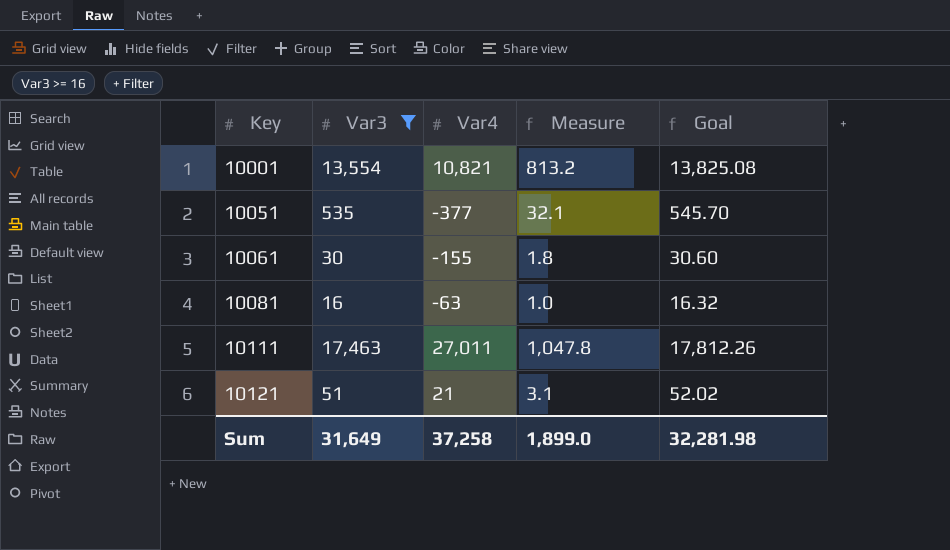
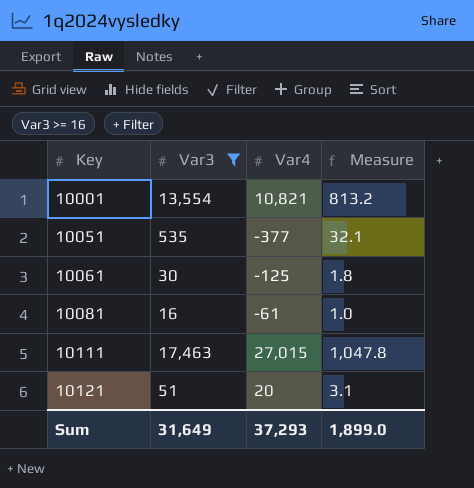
column Goal | formula: [Var3] * 1.02 -> none
10061 | Var4: -155 -> -125
10081 | Var4: -63 -> -61
10111 | Var4: 27,011 -> 27,015
10121 | Var4: 21 -> 20
Sum | Var4: 37,258 -> 37,293

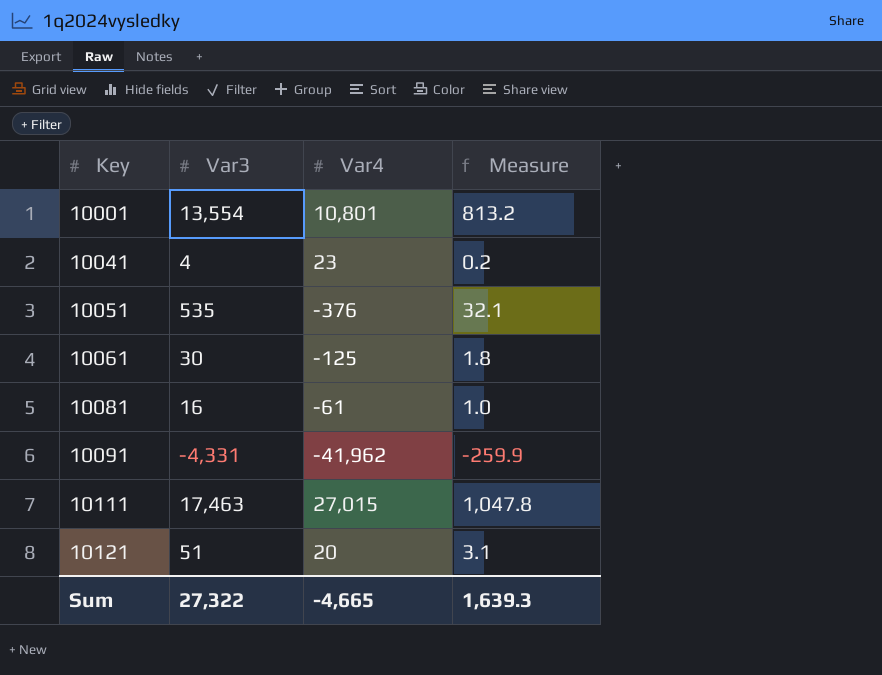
filter: Var3 >= 16 -> none
10001 | Var4: 10,821 -> 10,801
10051 | Var4: -377 -> -376
Sum | Var3: 31,649 -> 27,322
Sum | Var4: 37,293 -> -4,665
Sum | Measure: 1,899.0 -> 1,639.3

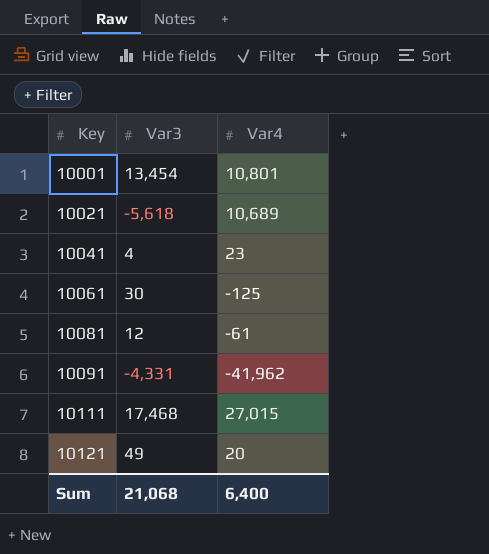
column Measure | formula: [Var3] * 0.06 -> none
row 10051: 535 | -376 | 32.1 -> none
10001 | Var3: 13,554 -> 13,454
row 10021: none -> -5,618 | 10,689
10081 | Var3: 16 -> 12
10111 | Var3: 17,463 -> 17,468
10121 | Var3: 51 -> 49
Sum | Var3: 27,322 -> 21,068
Sum | Var4: -4,665 -> 6,400

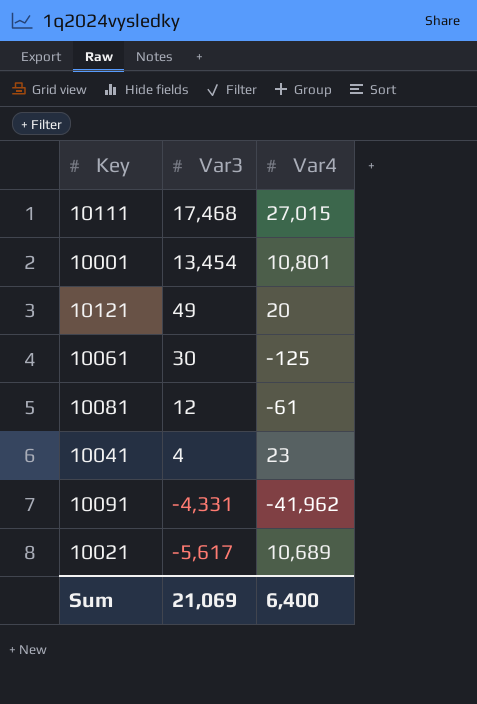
row order: Key ascending -> Var3 descending
10021 | Var3: -5,618 -> -5,617
Sum | Var3: 21,068 -> 21,069

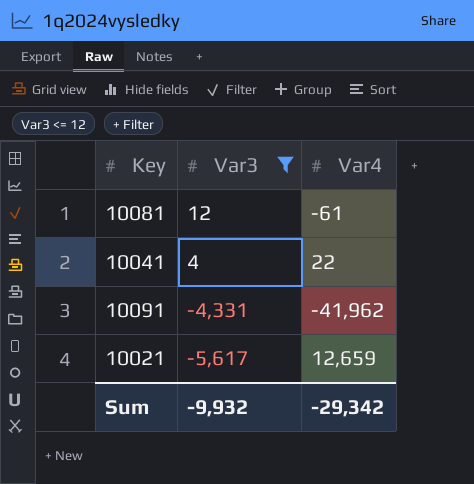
filter: none -> Var3 <= 12
10041 | Var4: 23 -> 22
10021 | Var4: 10,689 -> 12,659
Sum | Var3: 21,069 -> -9,932
Sum | Var4: 6,400 -> -29,342

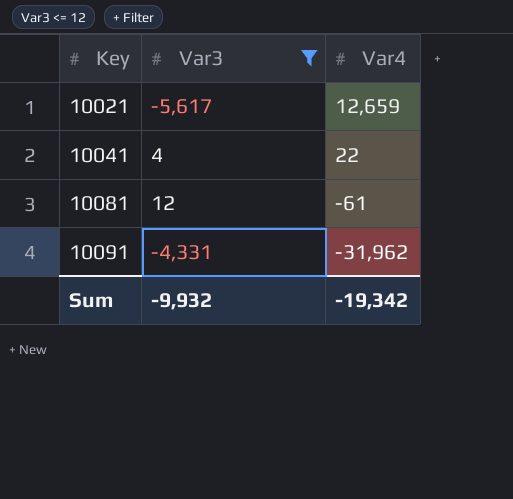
row order: Var3 descending -> Key ascending
10091 | Var4: -41,962 -> -31,962
Sum | Var4: -29,342 -> -19,342

